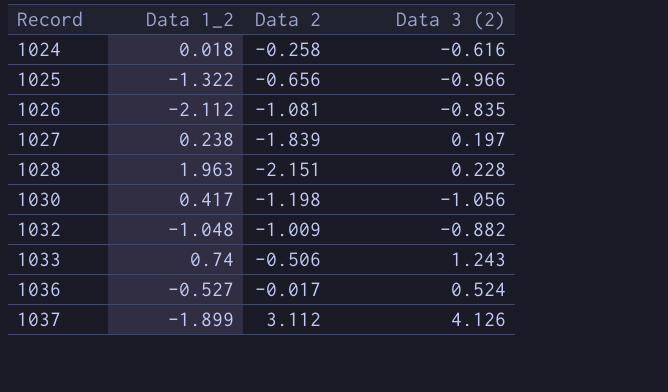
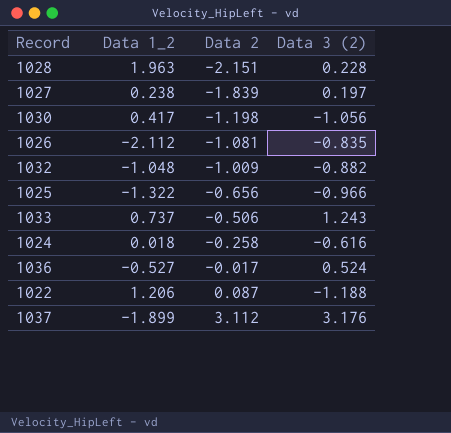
row order: Record ascending -> Data 2 ascending
1033 | Data 1_2: 0.74 -> 0.737
row 1022: none -> 1.206 | 0.087 | -1.188
1037 | Data 3 (2): 4.126 -> 3.176

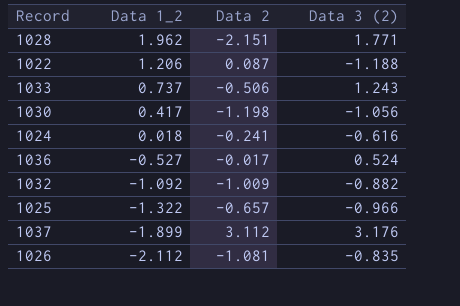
row order: Data 2 ascending -> Data 1_2 descending
row 1027: 0.238 | -1.839 | 0.197 -> none
1028 | Data 1_2: 1.963 -> 1.962
1028 | Data 3 (2): 0.228 -> 1.771
1024 | Data 2: -0.258 -> -0.241
1032 | Data 1_2: -1.048 -> -1.092
1025 | Data 2: -0.656 -> -0.657

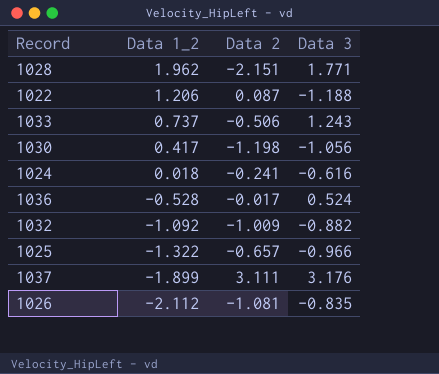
column name: Data 3 (2) -> Data 3
1036 | Data 1_2: -0.527 -> -0.528
1037 | Data 2: 3.112 -> 3.111

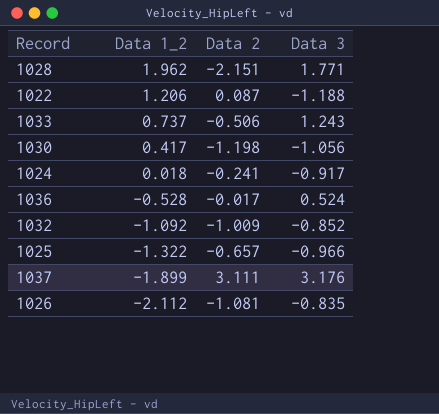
1024 | Data 3: -0.616 -> -0.917
1032 | Data 3: -0.882 -> -0.852

